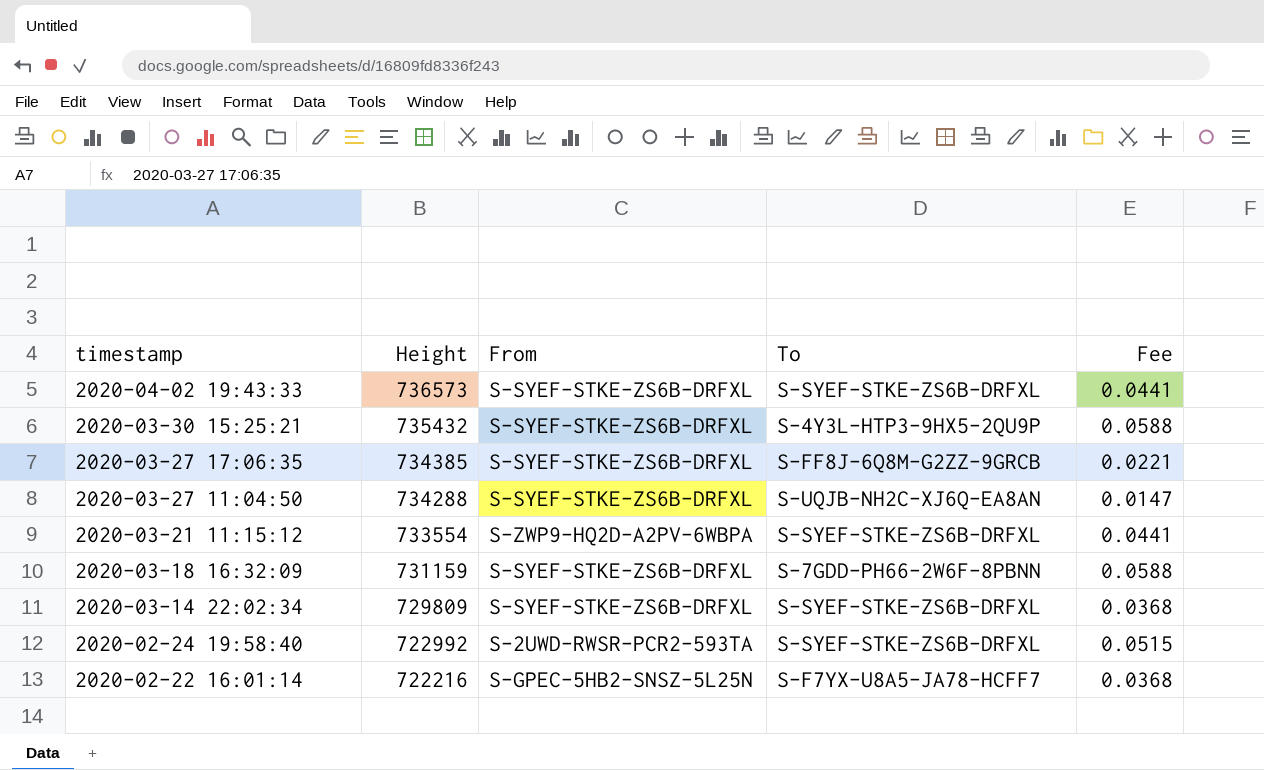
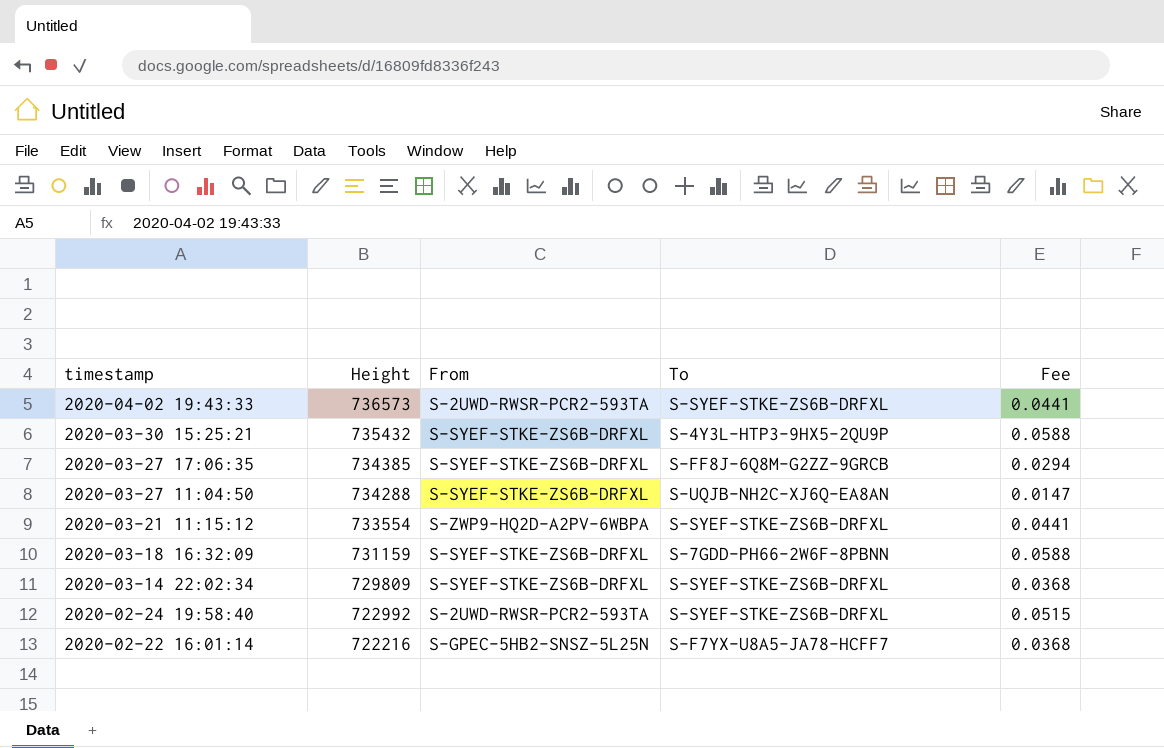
2020-04-02 19:43:33 | From: S-SYEF-STKE-ZS6B-DRFXL -> S-2UWD-RWSR-PCR2-593TA
2020-03-27 17:06:35 | Fee: 0.0221 -> 0.0294

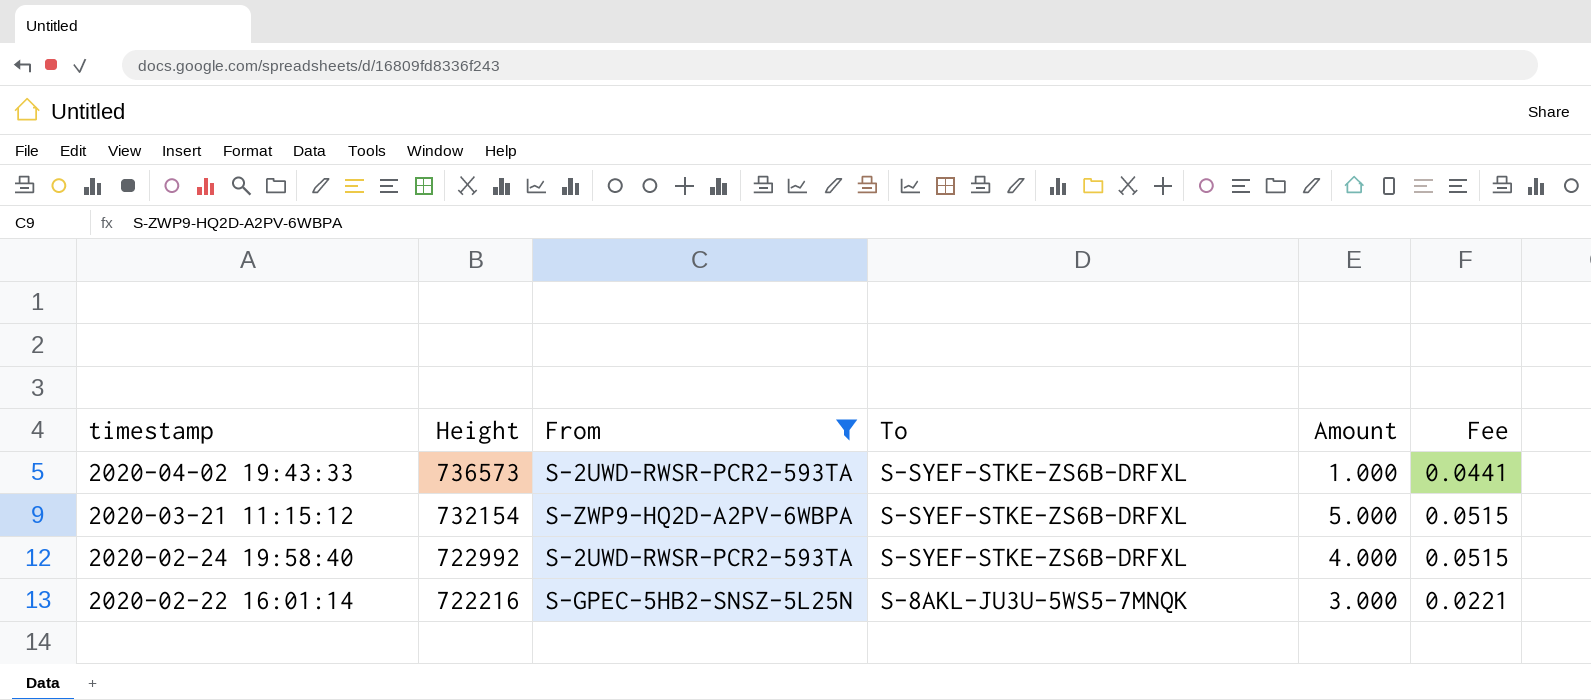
filter: none -> From != S-SYEF-STKE-ZS6B-DRFXL
column Amount | position: none -> 5
2020-03-21 11:15:12 | Height: 733554 -> 732154
2020-03-21 11:15:12 | Fee: 0.0441 -> 0.0515
2020-02-22 16:01:14 | To: S-F7YX-U8A5-JA78-HCFF7 -> S-8AKL-JU3U-5WS5-7MNQK
2020-02-22 16:01:14 | Fee: 0.0368 -> 0.0221

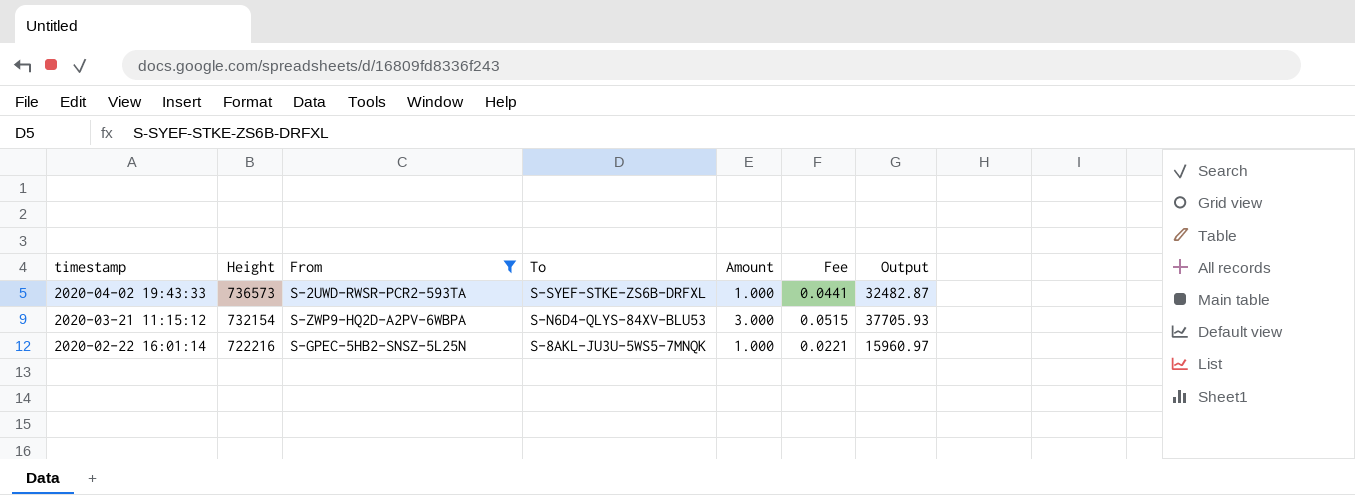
column Output | formula: none -> [Height] * [Fee]
row 2020-02-24 19:58:40: 722992 | S-2UWD-RWSR-PCR2-593TA | S-SYEF-STKE-ZS6B-DRFXL | 4.000 | 0.0515 -> none
2020-03-21 11:15:12 | To: S-SYEF-STKE-ZS6B-DRFXL -> S-N6D4-QLYS-84XV-BLU53
2020-03-21 11:15:12 | Amount: 5.000 -> 3.000
2020-02-22 16:01:14 | Amount: 3.000 -> 1.000

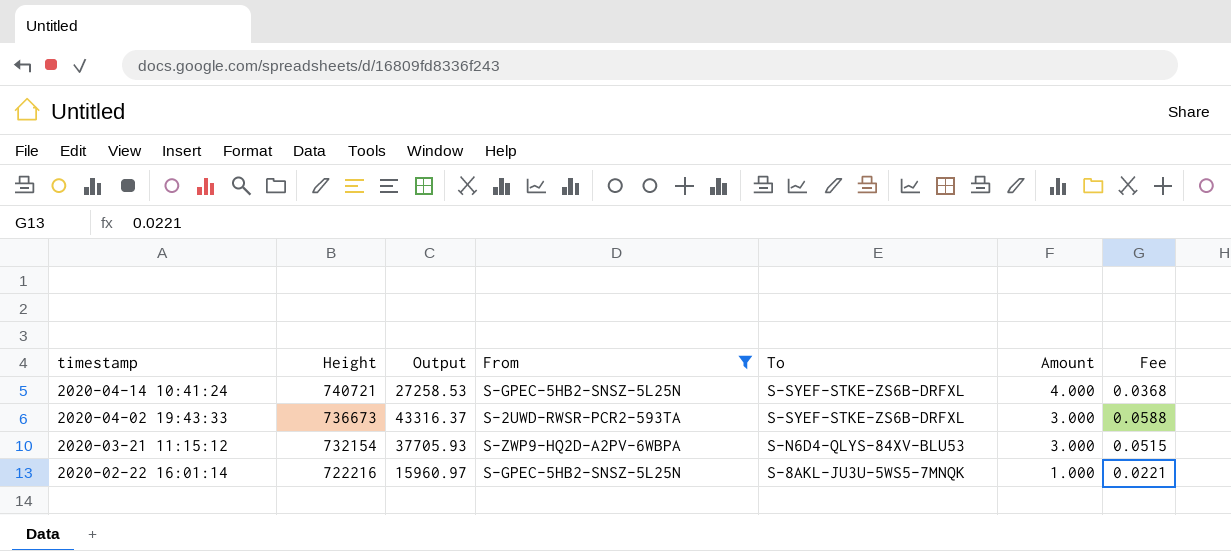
column Output | position: 7 -> 3
row 2020-04-14 10:41:24: none -> 740721 | 27258.53 | S-GPEC-5HB2-SNSZ-5L25N | S-SYEF-STKE-ZS6B-DRFXL | 4.000 | 0.0368
2020-04-02 19:43:33 | Height: 736573 -> 736673
2020-04-02 19:43:33 | Output: 32482.87 -> 43316.37
2020-04-02 19:43:33 | Amount: 1.000 -> 3.000
2020-04-02 19:43:33 | Fee: 0.0441 -> 0.0588

